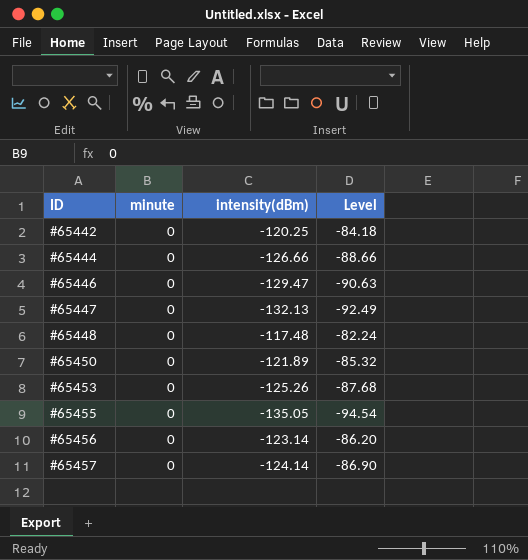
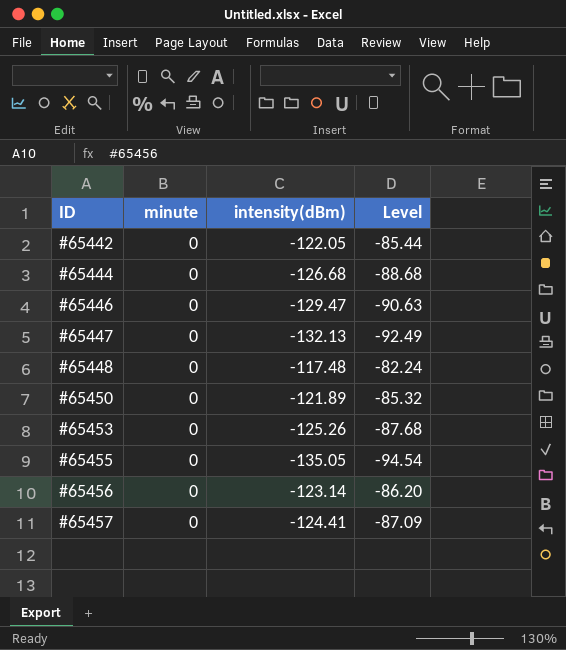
#65442 | intensity(dBm): -120.25 -> -122.05
#65442 | Level: -84.18 -> -85.44
#65444 | intensity(dBm): -126.66 -> -126.68
#65444 | Level: -88.66 -> -88.68
#65457 | intensity(dBm): -124.14 -> -124.41
#65457 | Level: -86.90 -> -87.09

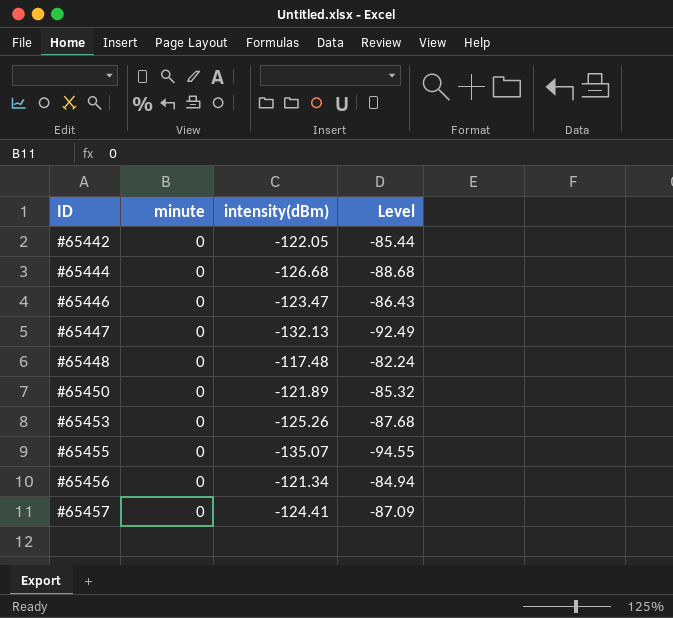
#65446 | intensity(dBm): -129.47 -> -123.47
#65446 | Level: -90.63 -> -86.43
#65455 | intensity(dBm): -135.05 -> -135.07
#65455 | Level: -94.54 -> -94.55
#65456 | intensity(dBm): -123.14 -> -121.34
#65456 | Level: -86.20 -> -84.94

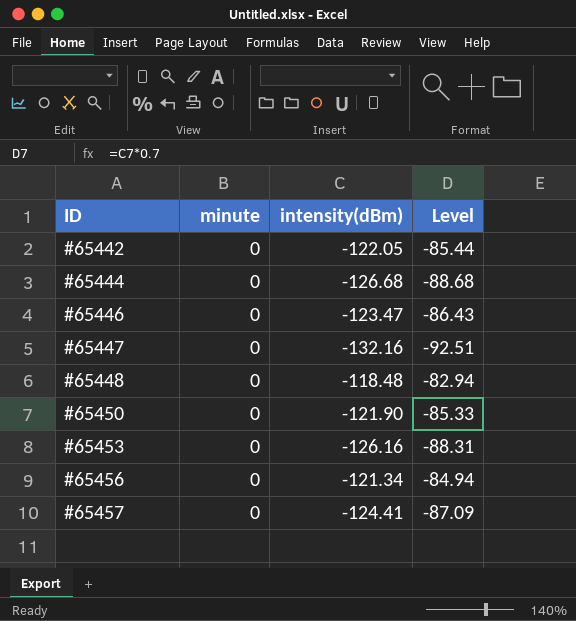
row #65455: 0 | -135.07 | -94.55 -> none
#65447 | intensity(dBm): -132.13 -> -132.16
#65447 | Level: -92.49 -> -92.51
#65448 | intensity(dBm): -117.48 -> -118.48
#65448 | Level: -82.24 -> -82.94
#65450 | intensity(dBm): -121.89 -> -121.90
#65450 | Level: -85.32 -> -85.33
#65453 | intensity(dBm): -125.26 -> -126.16
#65453 | Level: -87.68 -> -88.31

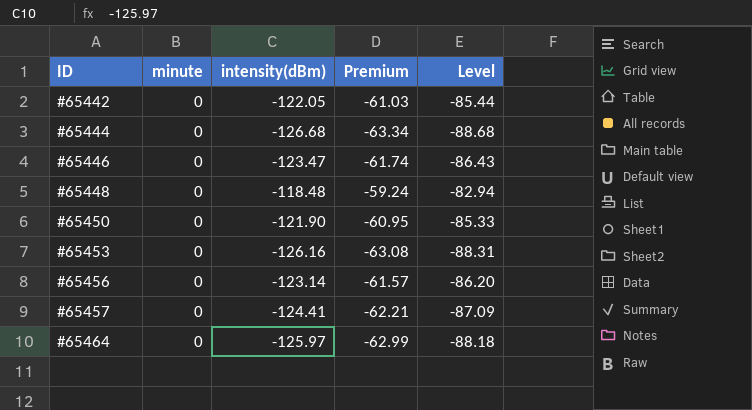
column Premium | formula: none -> [intensity(dBm)] * 0.5
row #65447: 0 | -132.16 | -92.51 -> none
#65456 | intensity(dBm): -121.34 -> -123.14
#65456 | Level: -84.94 -> -86.20
row #65464: none -> 0 | -125.97 | -62.99 | -88.18

